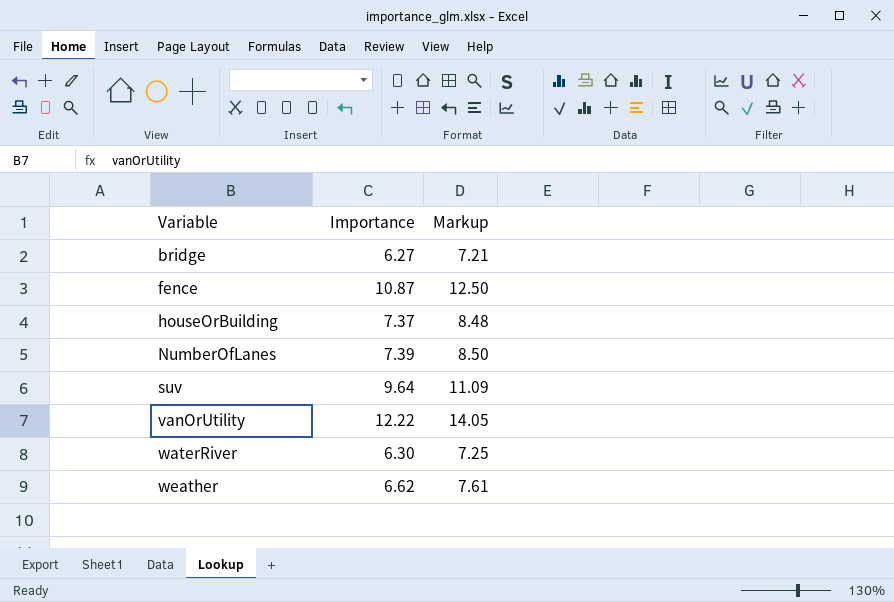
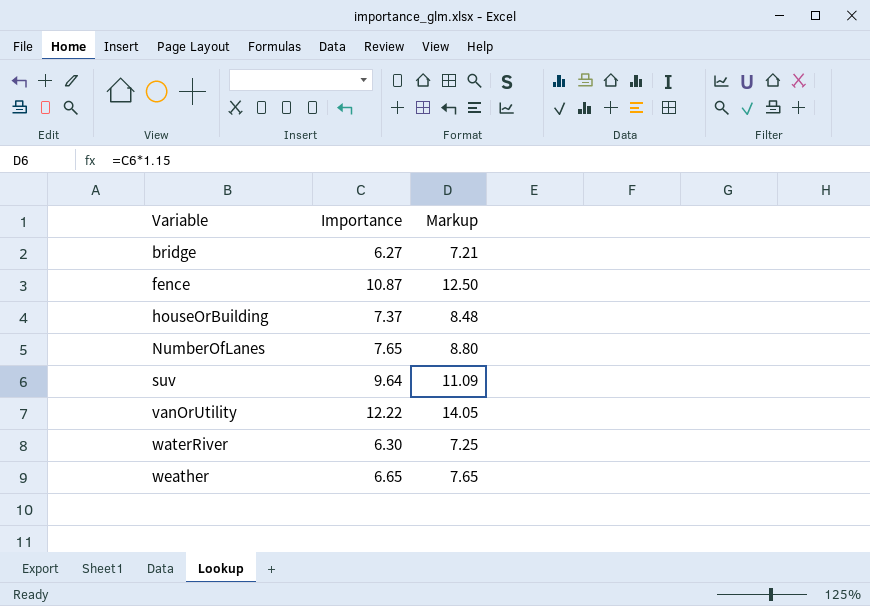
NumberOfLanes | Importance: 7.39 -> 7.65
NumberOfLanes | Markup: 8.50 -> 8.80
weather | Importance: 6.62 -> 6.65
weather | Markup: 7.61 -> 7.65

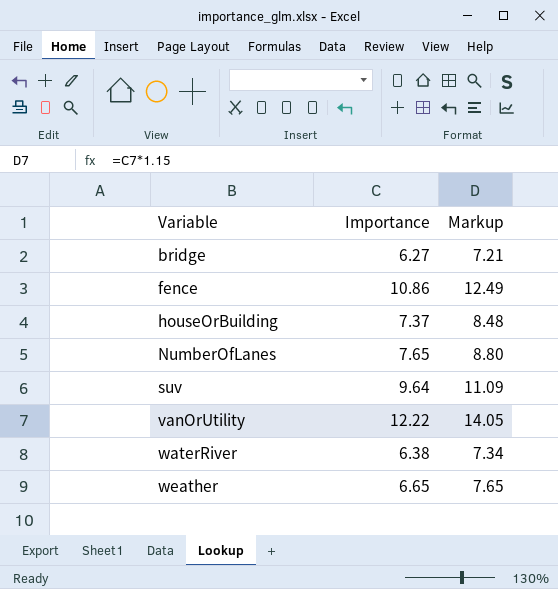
fence | Importance: 10.87 -> 10.86
fence | Markup: 12.50 -> 12.49
waterRiver | Importance: 6.30 -> 6.38
waterRiver | Markup: 7.25 -> 7.34

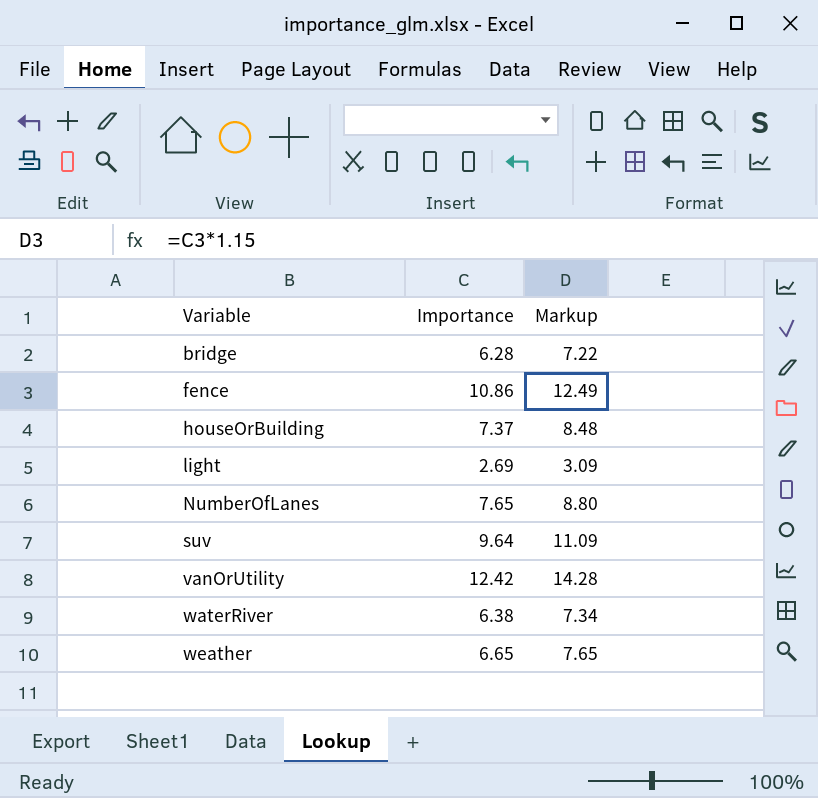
bridge | Importance: 6.27 -> 6.28
bridge | Markup: 7.21 -> 7.22
row light: none -> 2.69 | 3.09
vanOrUtility | Importance: 12.22 -> 12.42
vanOrUtility | Markup: 14.05 -> 14.28

